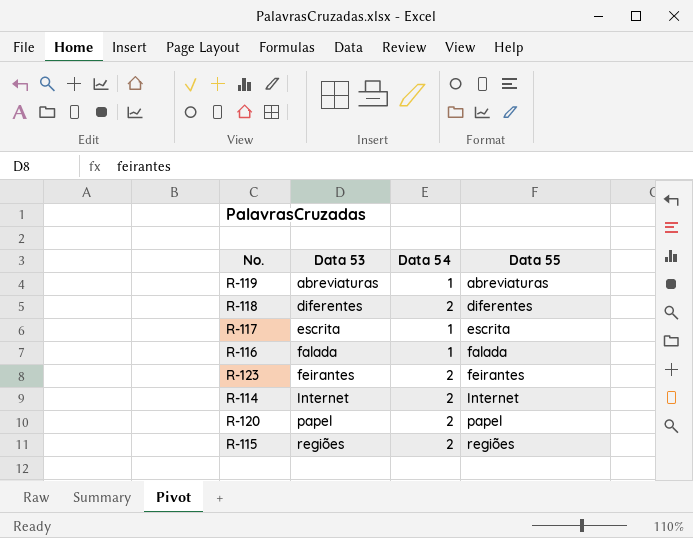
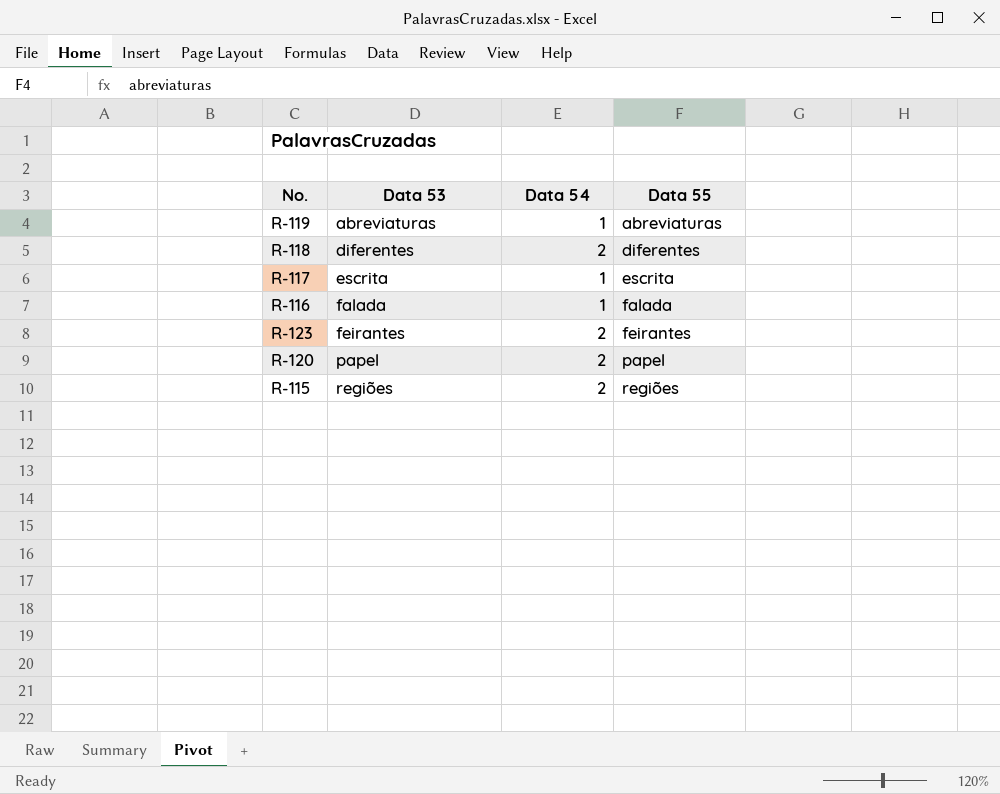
row R-114: Internet | 2 | Internet -> none

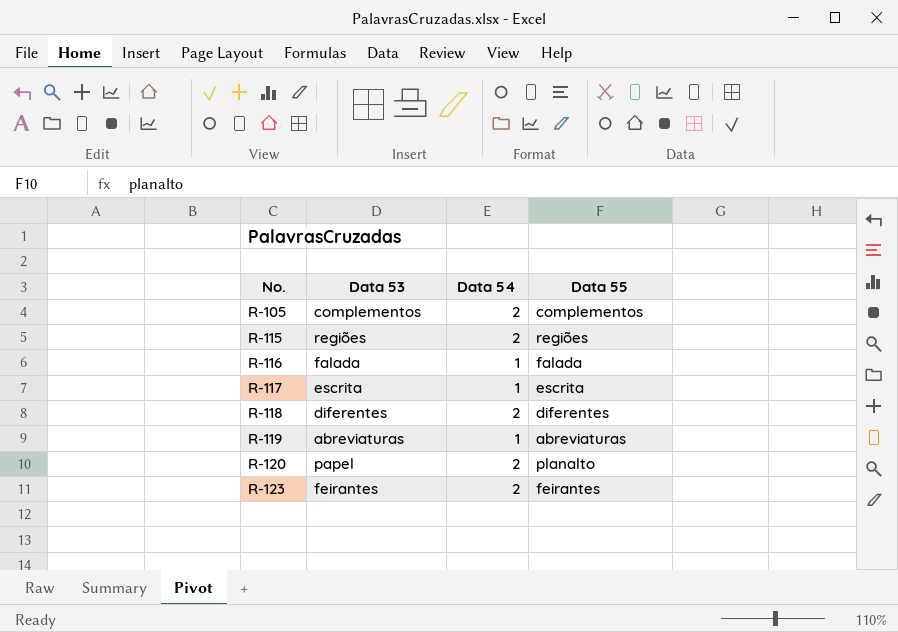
row order: Data 53 ascending -> No. ascending
row R-105: none -> complementos | 2 | complementos
R-120 | Data 55: papel -> planalto

